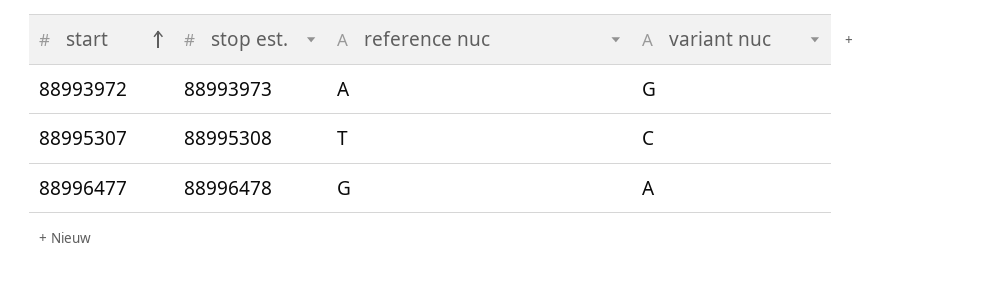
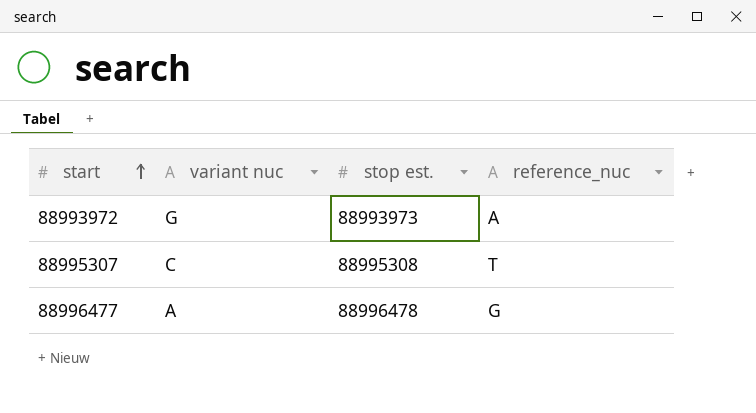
column variant nuc | position: 4 -> 2
column name: reference nuc -> reference_nuc

